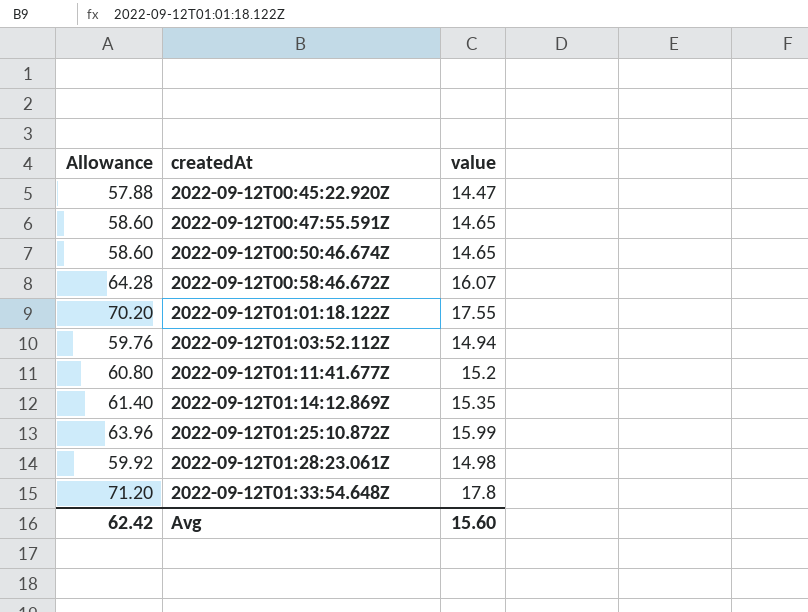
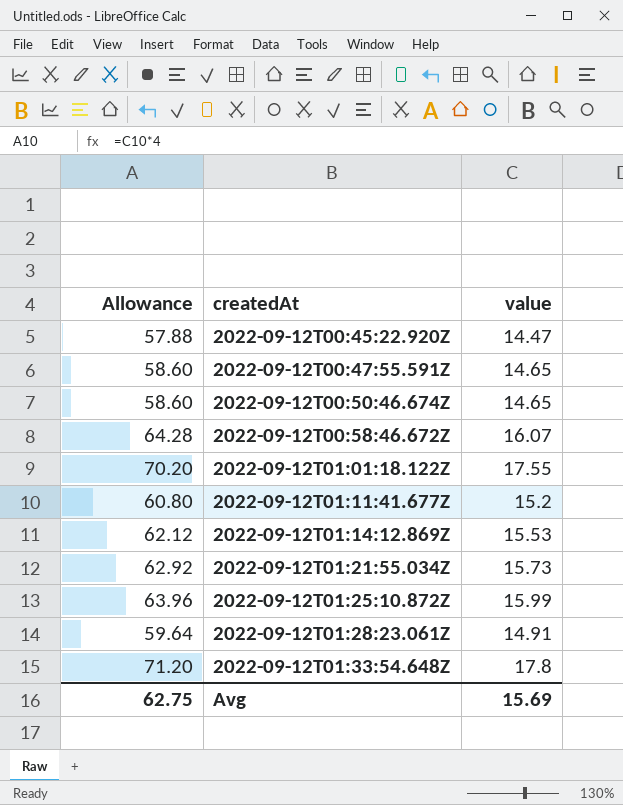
row 2022-09-12T01:03:52.112Z: 59.76 | 14.94 -> none
2022-09-12T01:14:12.869Z | Allowance: 61.40 -> 62.12
2022-09-12T01:14:12.869Z | value: 15.35 -> 15.53
row 2022-09-12T01:21:55.034Z: none -> 62.92 | 15.73
2022-09-12T01:28:23.061Z | Allowance: 59.92 -> 59.64
2022-09-12T01:28:23.061Z | value: 14.98 -> 14.91
Avg | Allowance: 62.42 -> 62.75
Avg | value: 15.60 -> 15.69

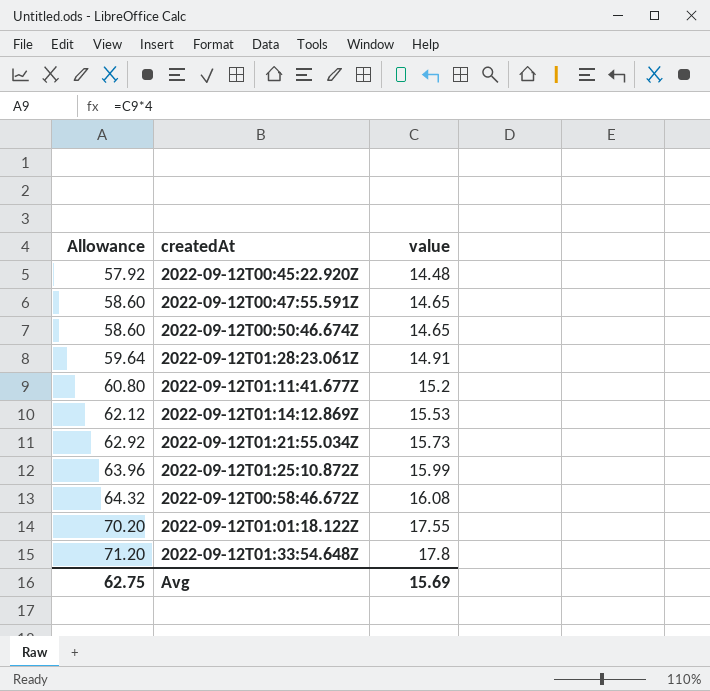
row order: createdAt ascending -> Allowance ascending
2022-09-12T00:45:22.920Z | Allowance: 57.88 -> 57.92
2022-09-12T00:45:22.920Z | value: 14.47 -> 14.48
2022-09-12T00:58:46.672Z | Allowance: 64.28 -> 64.32
2022-09-12T00:58:46.672Z | value: 16.07 -> 16.08

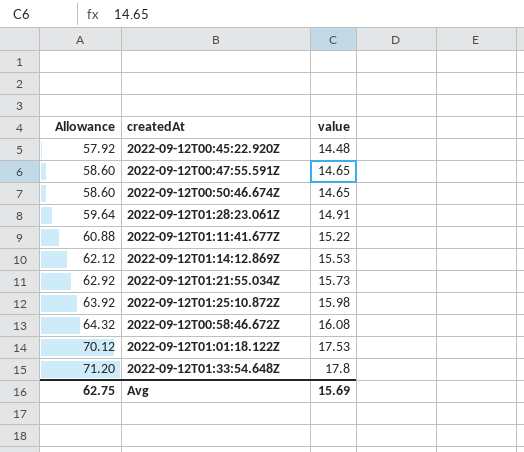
2022-09-12T01:11:41.677Z | Allowance: 60.80 -> 60.88
2022-09-12T01:11:41.677Z | value: 15.2 -> 15.22
2022-09-12T01:25:10.872Z | Allowance: 63.96 -> 63.92
2022-09-12T01:25:10.872Z | value: 15.99 -> 15.98
2022-09-12T01:01:18.122Z | Allowance: 70.20 -> 70.12
2022-09-12T01:01:18.122Z | value: 17.55 -> 17.53

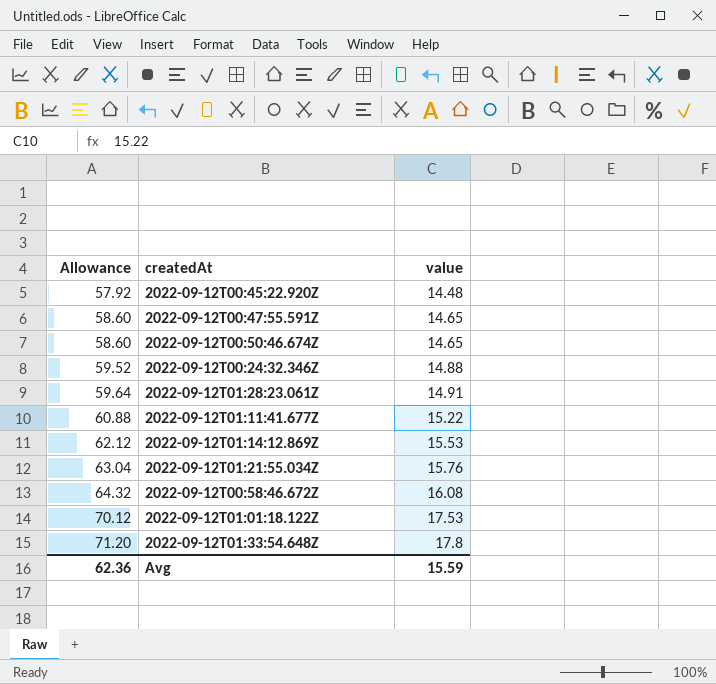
row 2022-09-12T01:25:10.872Z: 63.92 | 15.98 -> none
row 2022-09-12T00:24:32.346Z: none -> 59.52 | 14.88
2022-09-12T01:21:55.034Z | Allowance: 62.92 -> 63.04
2022-09-12T01:21:55.034Z | value: 15.73 -> 15.76
Avg | Allowance: 62.75 -> 62.36
Avg | value: 15.69 -> 15.59

